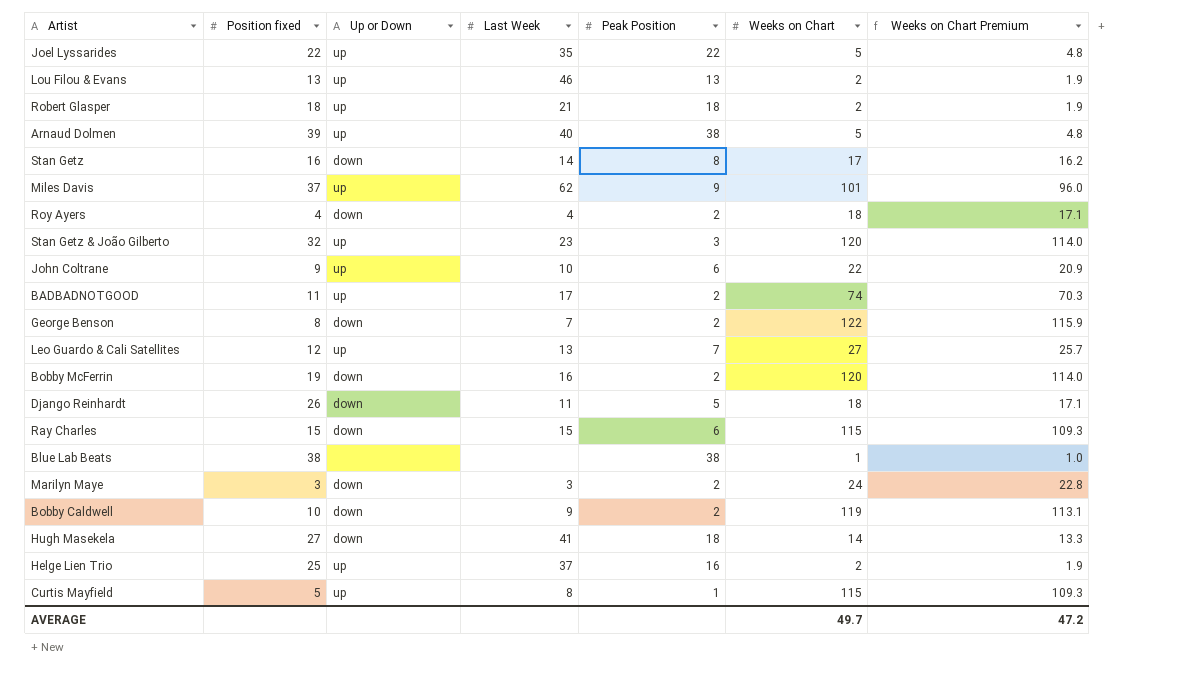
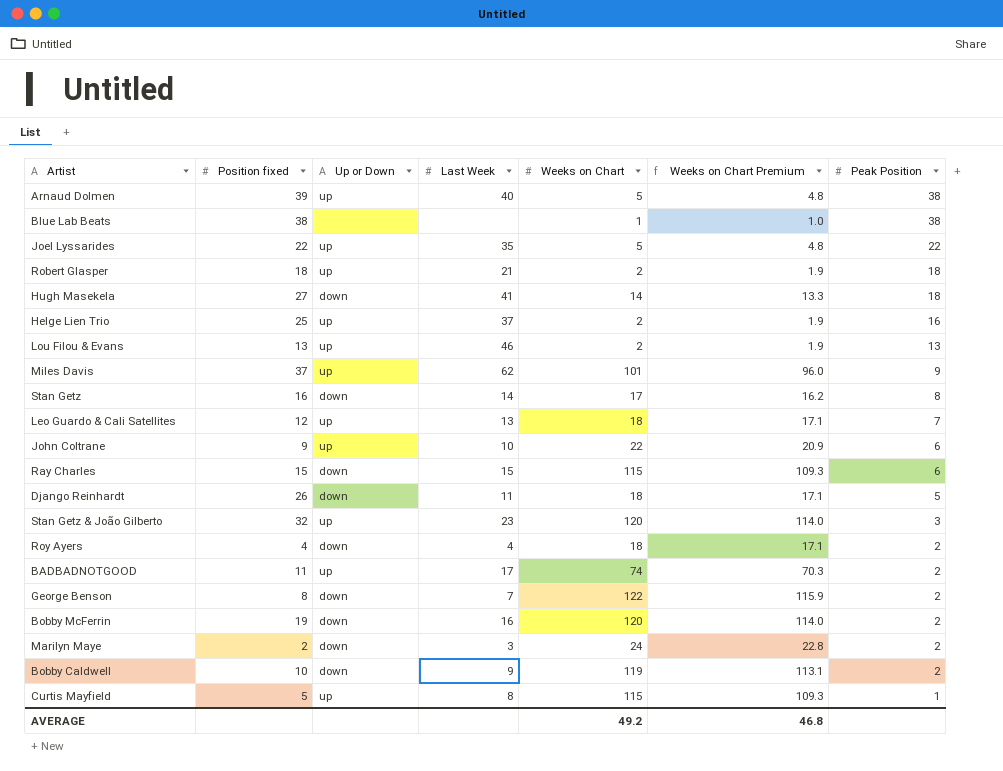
row order: none -> Peak Position descending
column Peak Position | position: 5 -> 7
Leo Guardo & Cali Satellites | Weeks on Chart: 27 -> 18
Leo Guardo & Cali Satellites | Weeks on Chart Premium: 25.7 -> 17.1
Marilyn Maye | Position fixed: 3 -> 2
AVERAGE | Weeks on Chart: 49.7 -> 49.2
AVERAGE | Weeks on Chart Premium: 47.2 -> 46.8

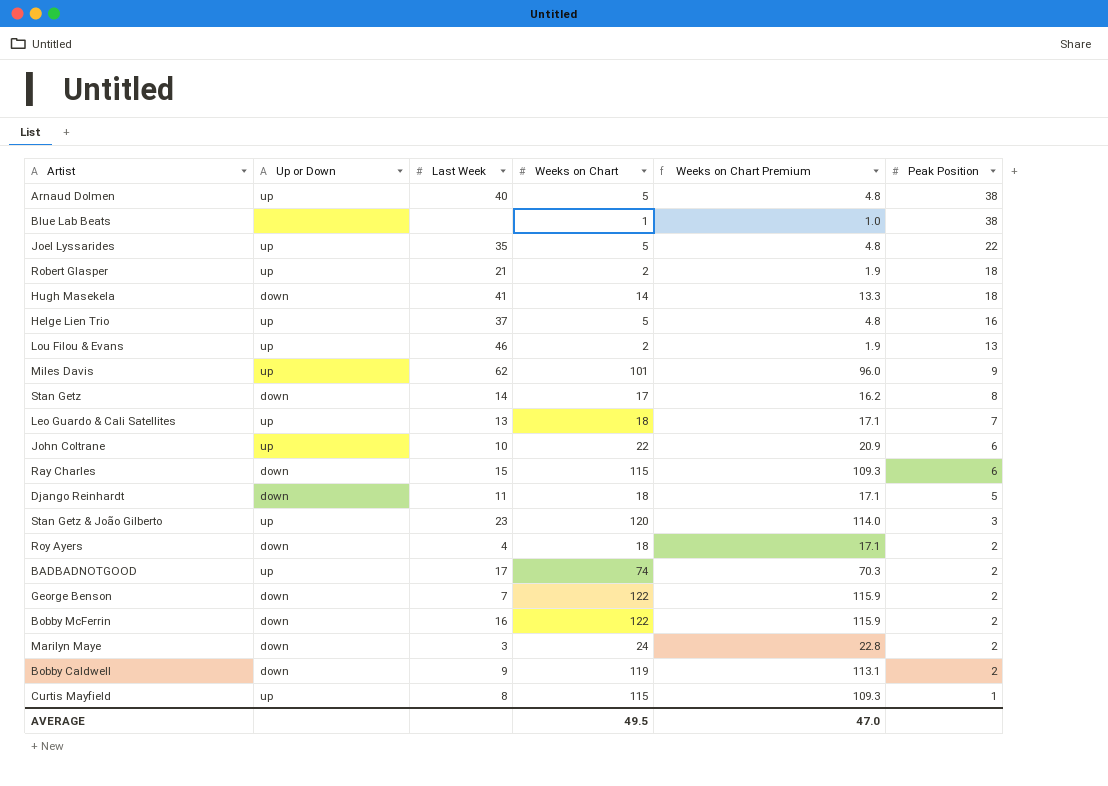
column Position fixed | position: 2 -> none
Helge Lien Trio | Weeks on Chart: 2 -> 5
Helge Lien Trio | Weeks on Chart Premium: 1.9 -> 4.8
Bobby McFerrin | Weeks on Chart: 120 -> 122
Bobby McFerrin | Weeks on Chart Premium: 114.0 -> 115.9
AVERAGE | Weeks on Chart: 49.2 -> 49.5
AVERAGE | Weeks on Chart Premium: 46.8 -> 47.0

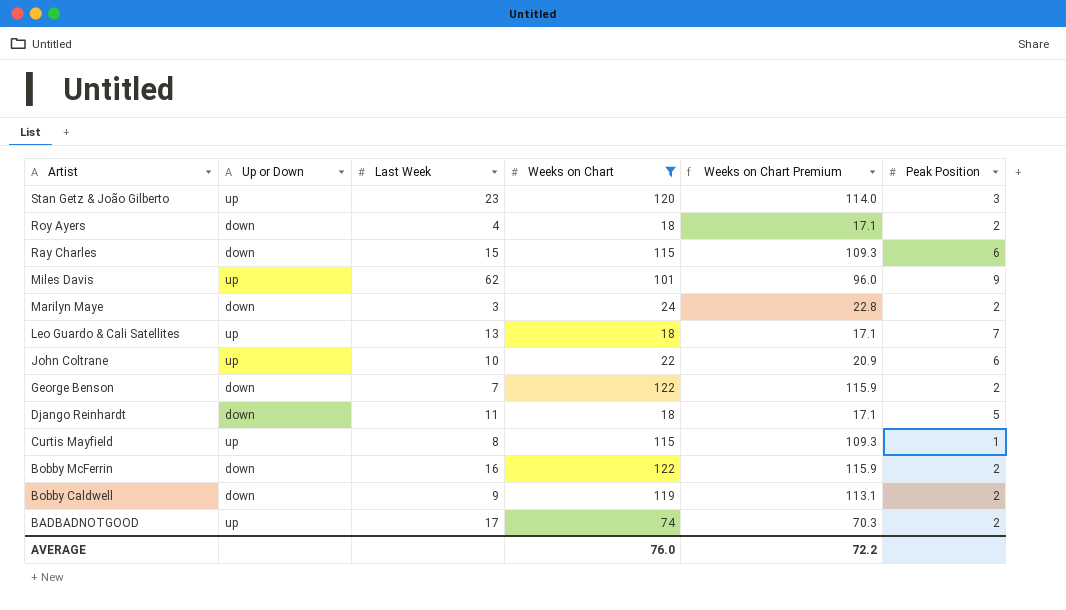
filter: none -> Weeks on Chart >= 18
row order: Peak Position descending -> Artist descending
AVERAGE | Weeks on Chart: 49.5 -> 76.0
AVERAGE | Weeks on Chart Premium: 47.0 -> 72.2

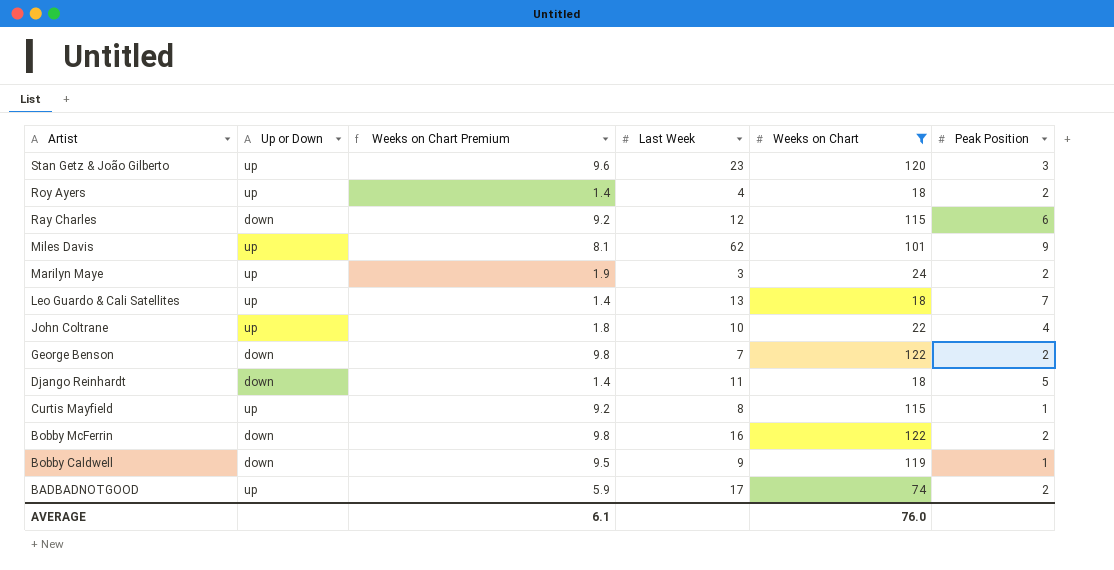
column Weeks on Chart Premium | formula: [Weeks on Chart] * 0.95 -> [Weeks on Chart] * 0.08
column Weeks on Chart Premium | position: 5 -> 3
Roy Ayers | Up or Down: down -> up
Ray Charles | Last Week: 15 -> 12
Marilyn Maye | Up or Down: down -> up
John Coltrane | Peak Position: 6 -> 4
Bobby Caldwell | Peak Position: 2 -> 1
AVERAGE | Weeks on Chart Premium: 72.2 -> 6.1

